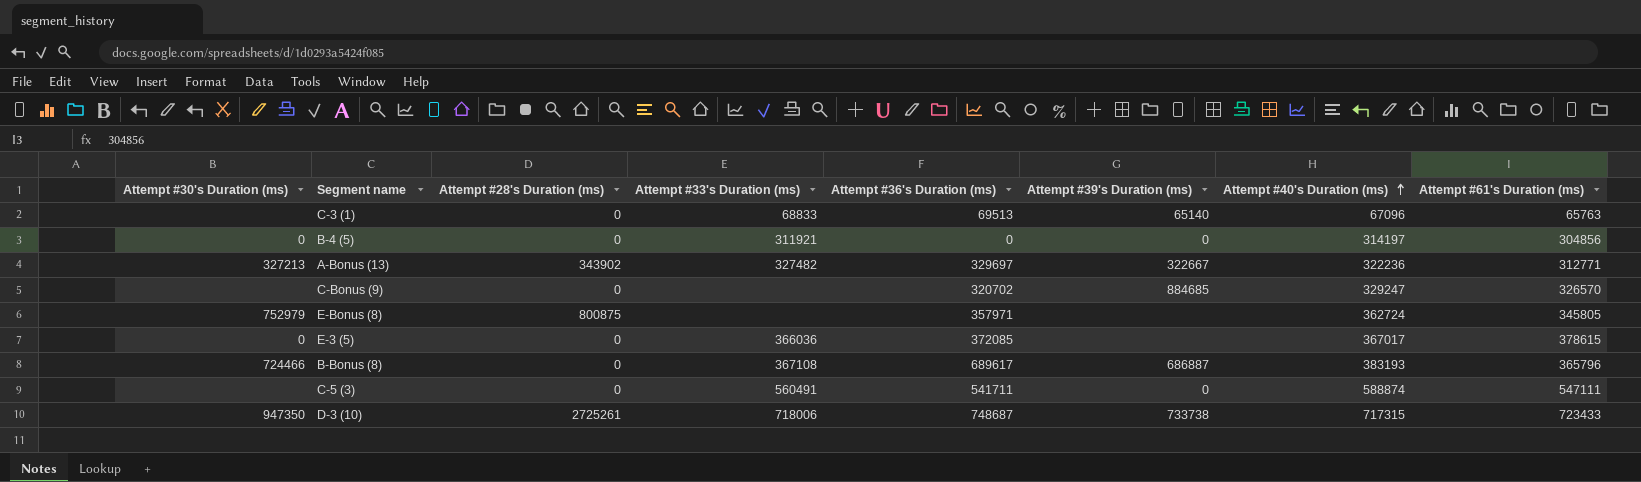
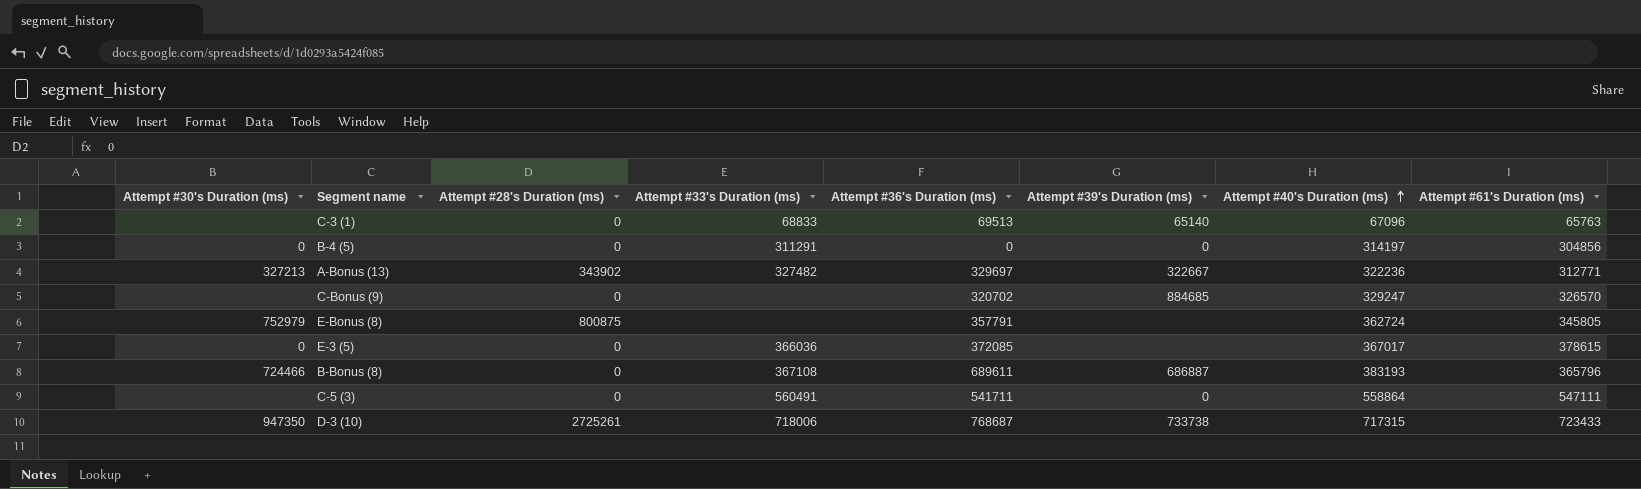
B-4 (5) | Attempt #33's Duration (ms): 311921 -> 311291
E-Bonus (8) | Attempt #36's Duration (ms): 357971 -> 357791
B-Bonus (8) | Attempt #36's Duration (ms): 689617 -> 689611
C-5 (3) | Attempt #40's Duration (ms): 588874 -> 558864
D-3 (10) | Attempt #36's Duration (ms): 748687 -> 768687

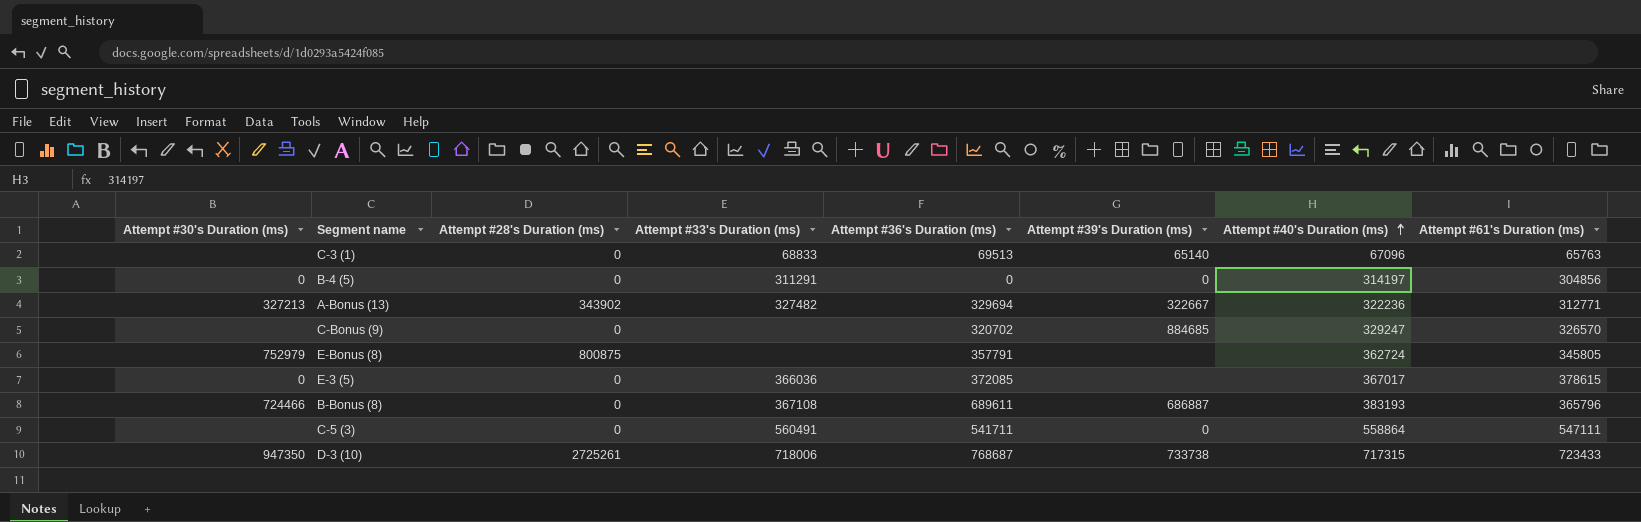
A-Bonus (13) | Attempt #36's Duration (ms): 329697 -> 329694

